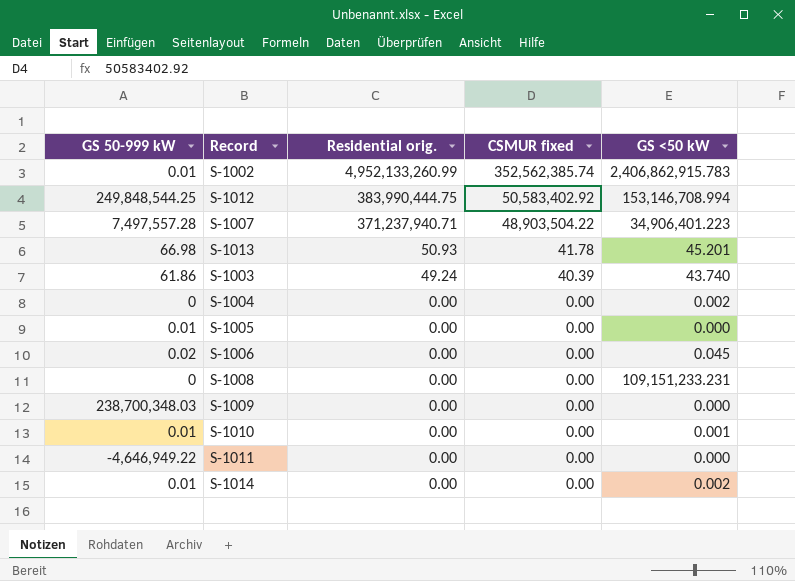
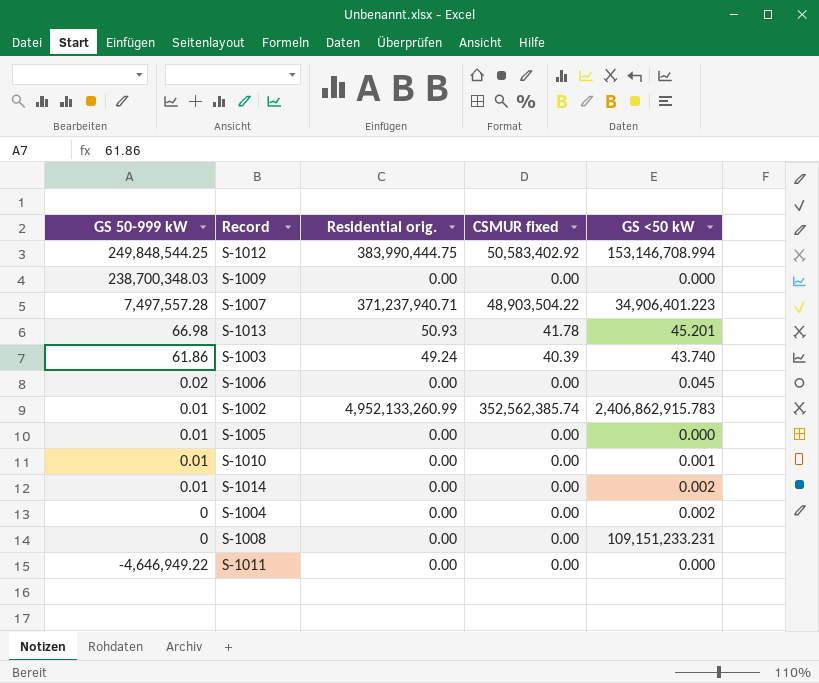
row order: Residential orig. descending -> GS 50-999 kW descending

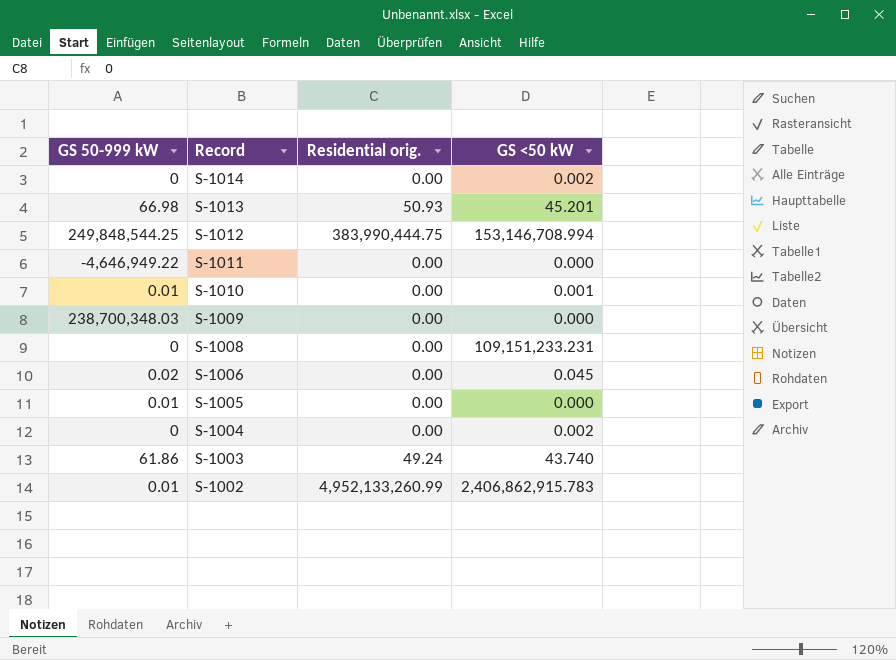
row order: GS 50-999 kW descending -> Record descending
column CSMUR fixed | position: 4 -> none
row S-1007: 7,497,557.28 | 371,237,940.71 | 48,903,504.22 | 34,906,401.223 -> none
S-1014 | GS 50-999 kW: 0.01 -> 0

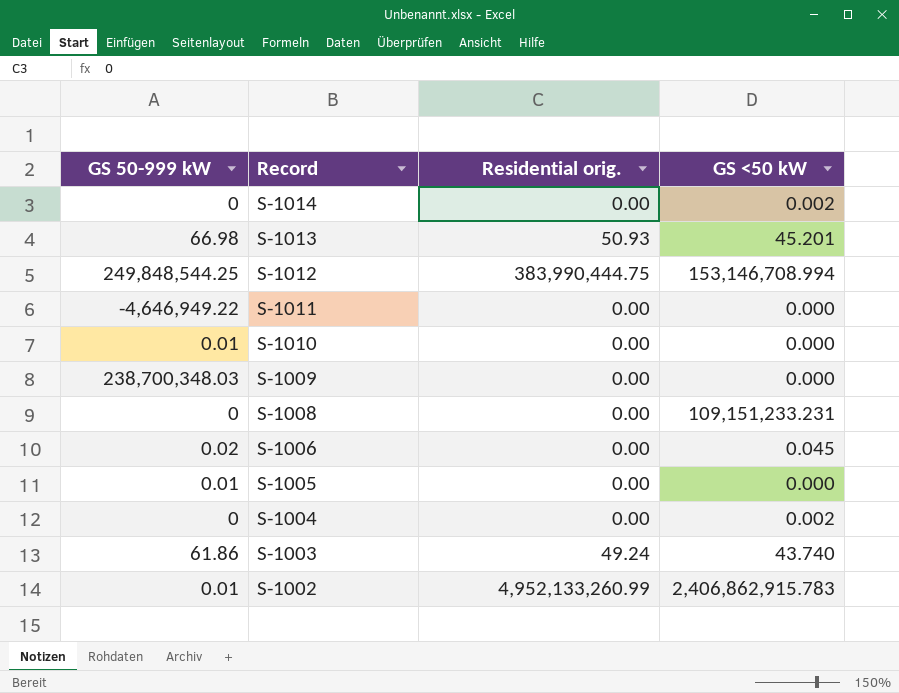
S-1010 | GS <50 kW: 0.001 -> 0.000

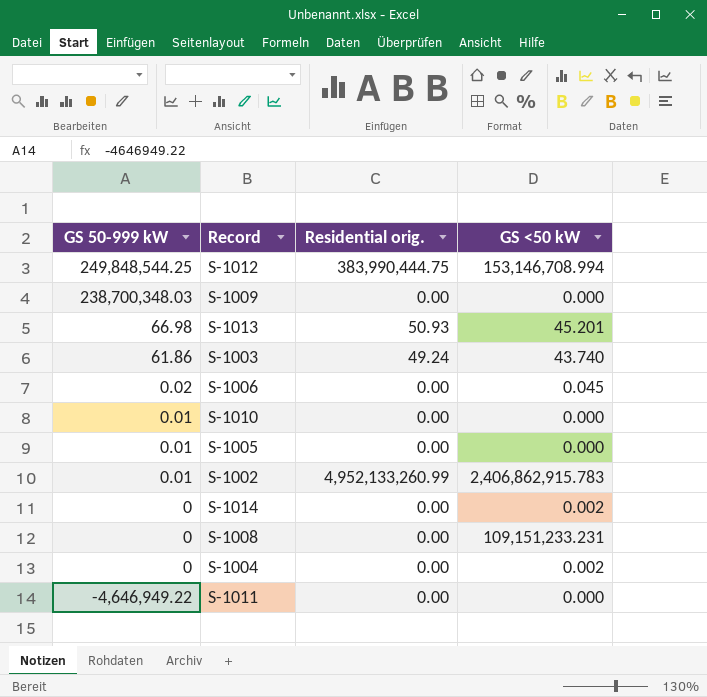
row order: Record descending -> GS 50-999 kW descending

